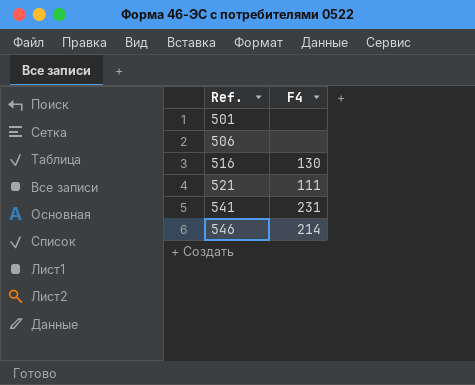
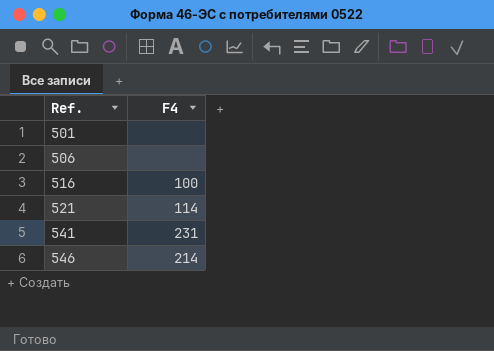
516 | F4: 130 -> 100
521 | F4: 111 -> 114

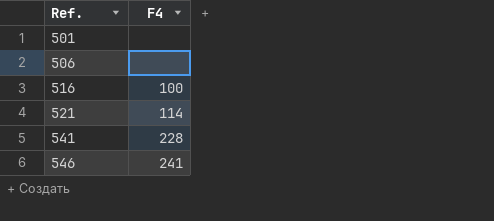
541 | F4: 231 -> 228
546 | F4: 214 -> 241

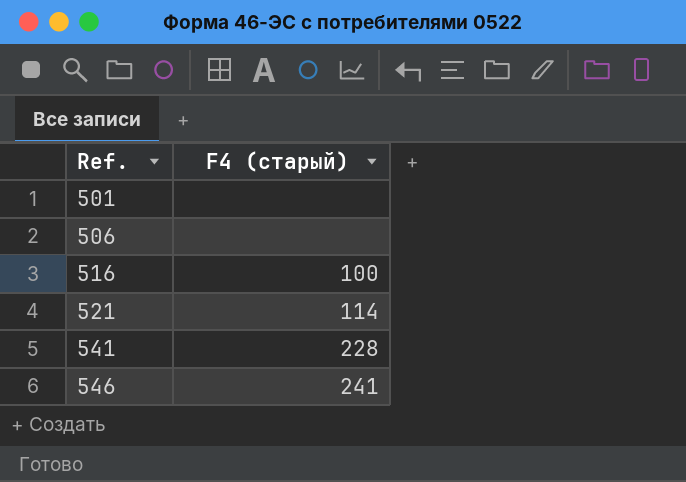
column name: F4 -> F4 (старый)

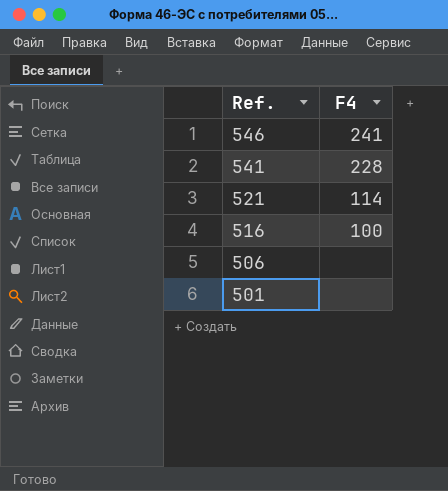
row order: Ref. ascending -> Ref. descending
column name: F4 (старый) -> F4

